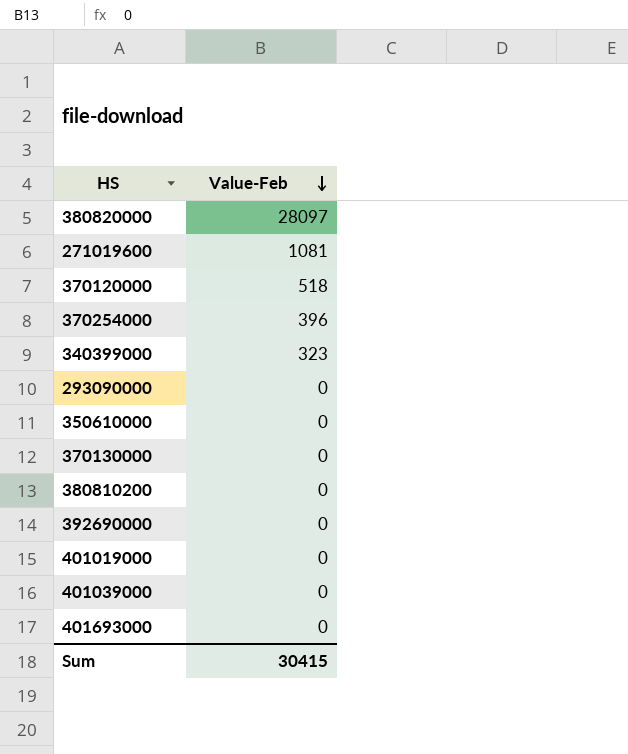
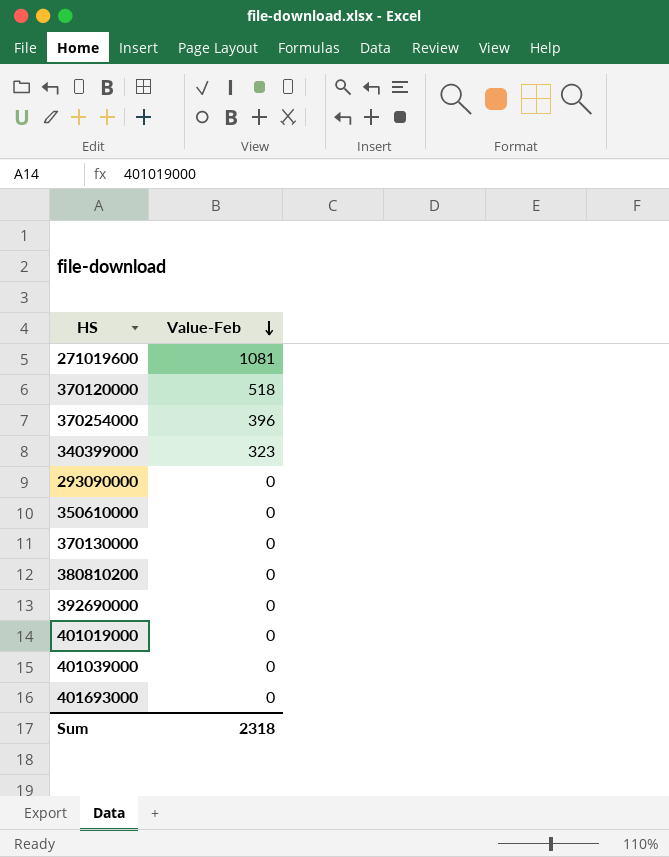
row 380820000: 28097 -> none
Sum | Value-Feb: 30415 -> 2318

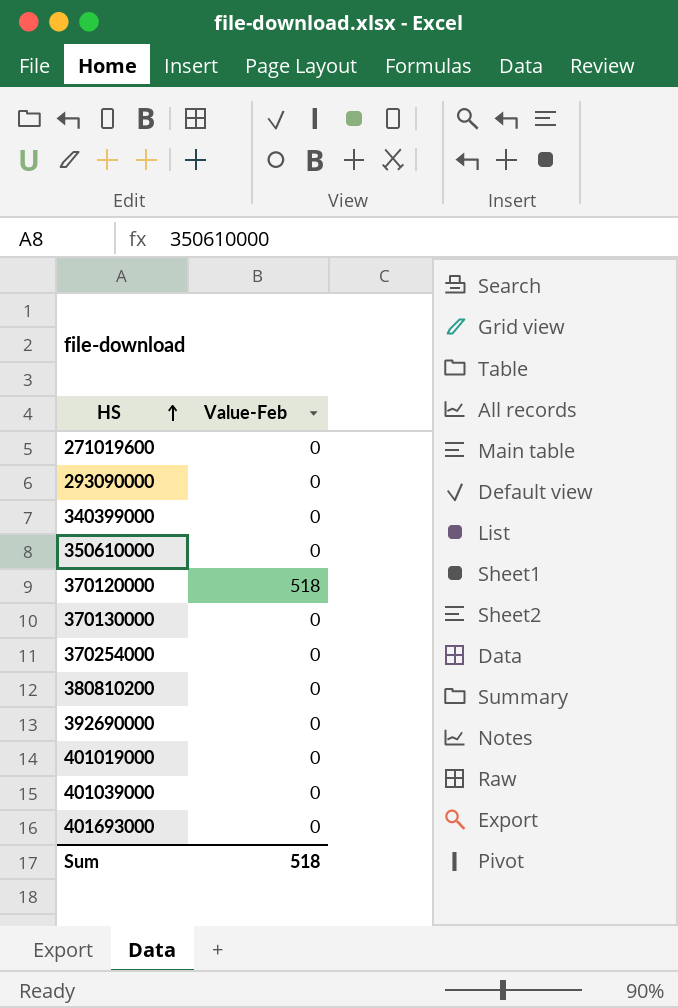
row order: Value-Feb descending -> HS ascending
271019600 | Value-Feb: 1081 -> 0
340399000 | Value-Feb: 323 -> 0
370254000 | Value-Feb: 396 -> 0
Sum | Value-Feb: 2318 -> 518

